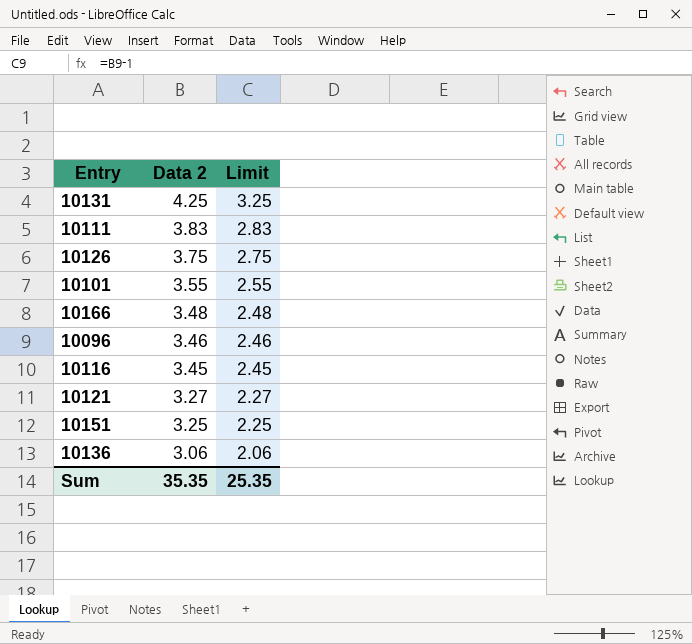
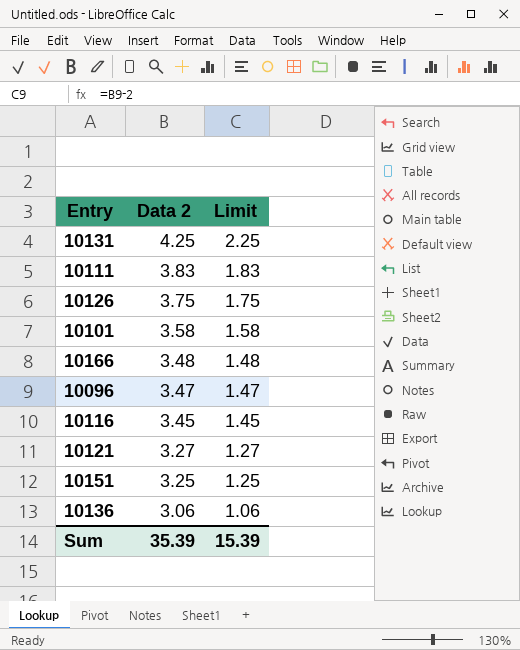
column Limit | formula: [Data 2] - 1 -> [Data 2] - 2
10101 | Data 2: 3.55 -> 3.58
10096 | Data 2: 3.46 -> 3.47
Sum | Data 2: 35.35 -> 35.39
Sum | Limit: 25.35 -> 15.39

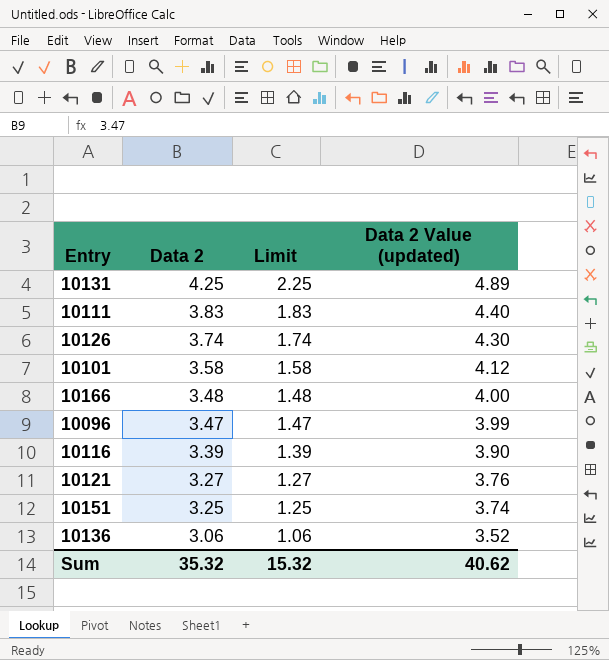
column Data 2 Value (updated) | formula: none -> [Data 2] * 1.15
10126 | Data 2: 3.75 -> 3.74
10126 | Limit: 1.75 -> 1.74
10116 | Data 2: 3.45 -> 3.39
10116 | Limit: 1.45 -> 1.39
Sum | Data 2: 35.39 -> 35.32
Sum | Limit: 15.39 -> 15.32

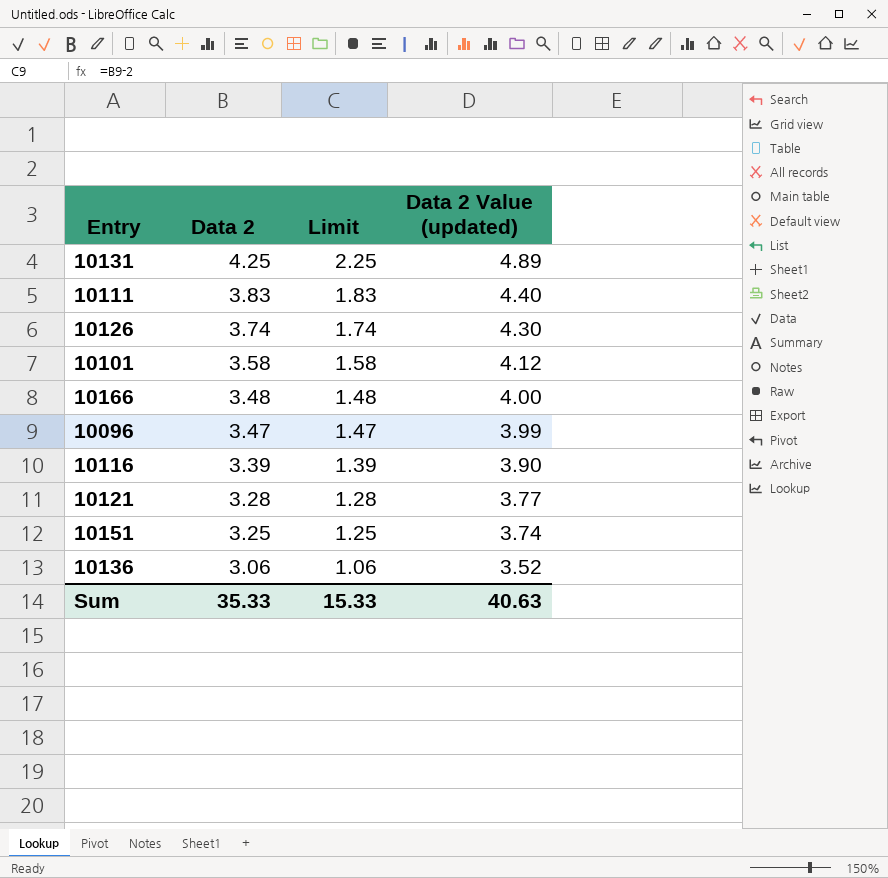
10121 | Data 2: 3.27 -> 3.28
10121 | Limit: 1.27 -> 1.28
10121 | Data 2 Value (updated): 3.76 -> 3.77
Sum | Data 2: 35.32 -> 35.33
Sum | Limit: 15.32 -> 15.33
Sum | Data 2 Value (updated): 40.62 -> 40.63

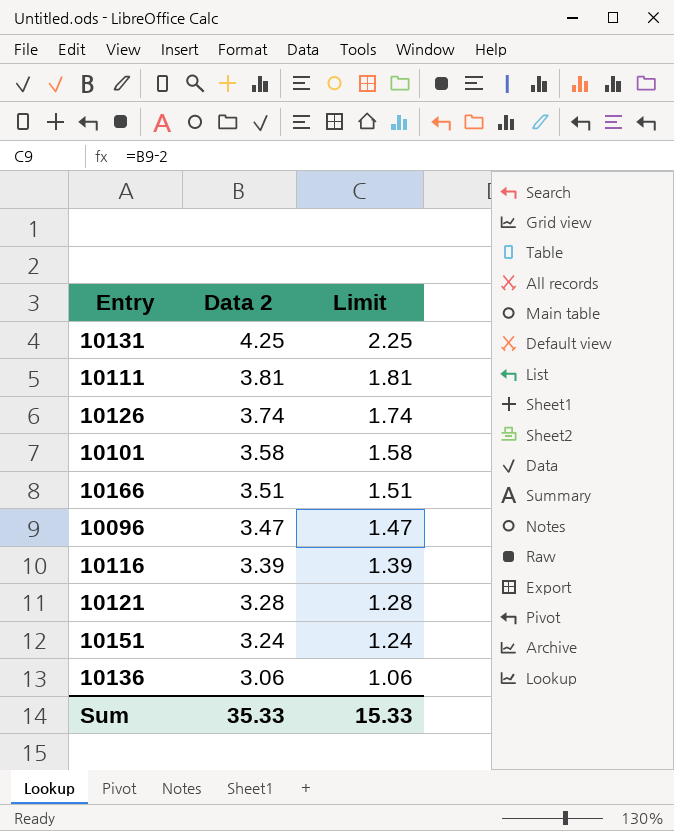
column Data 2 Value (updated) | formula: [Data 2] * 1.15 -> none
10111 | Data 2: 3.83 -> 3.81
10111 | Limit: 1.83 -> 1.81
10166 | Data 2: 3.48 -> 3.51
10166 | Limit: 1.48 -> 1.51
10151 | Data 2: 3.25 -> 3.24
10151 | Limit: 1.25 -> 1.24

